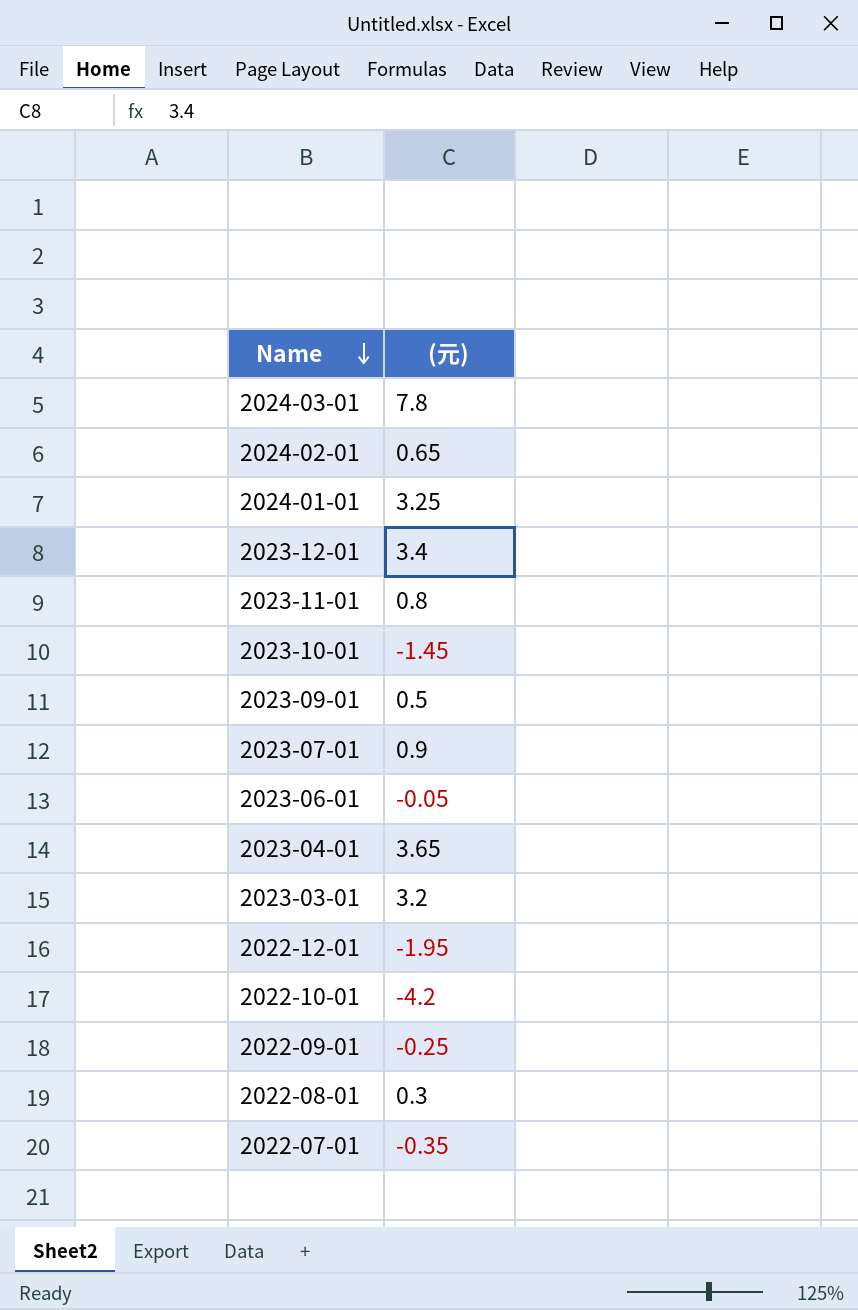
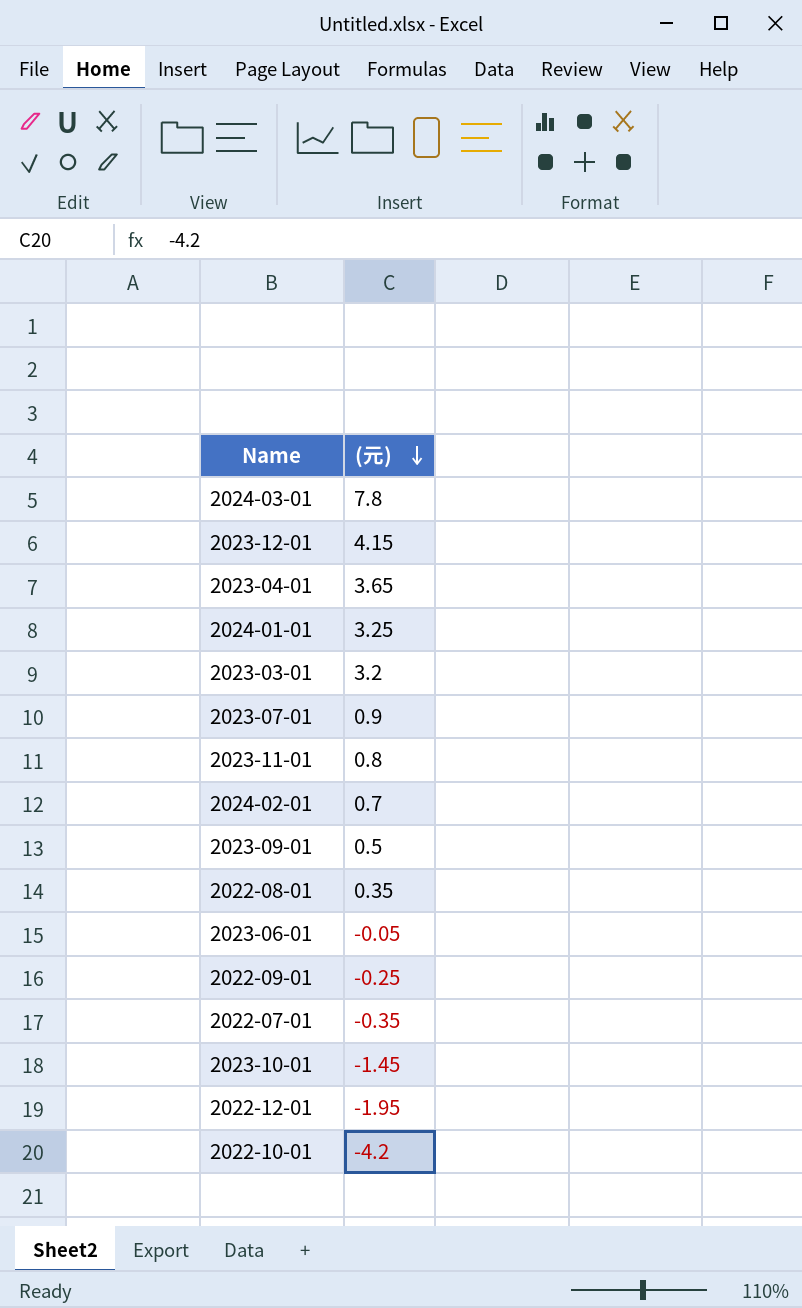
row order: Name descending -> (元) descending
2023-12-01 | (元): 3.4 -> 4.15
2024-02-01 | (元): 0.65 -> 0.7
2022-08-01 | (元): 0.3 -> 0.35

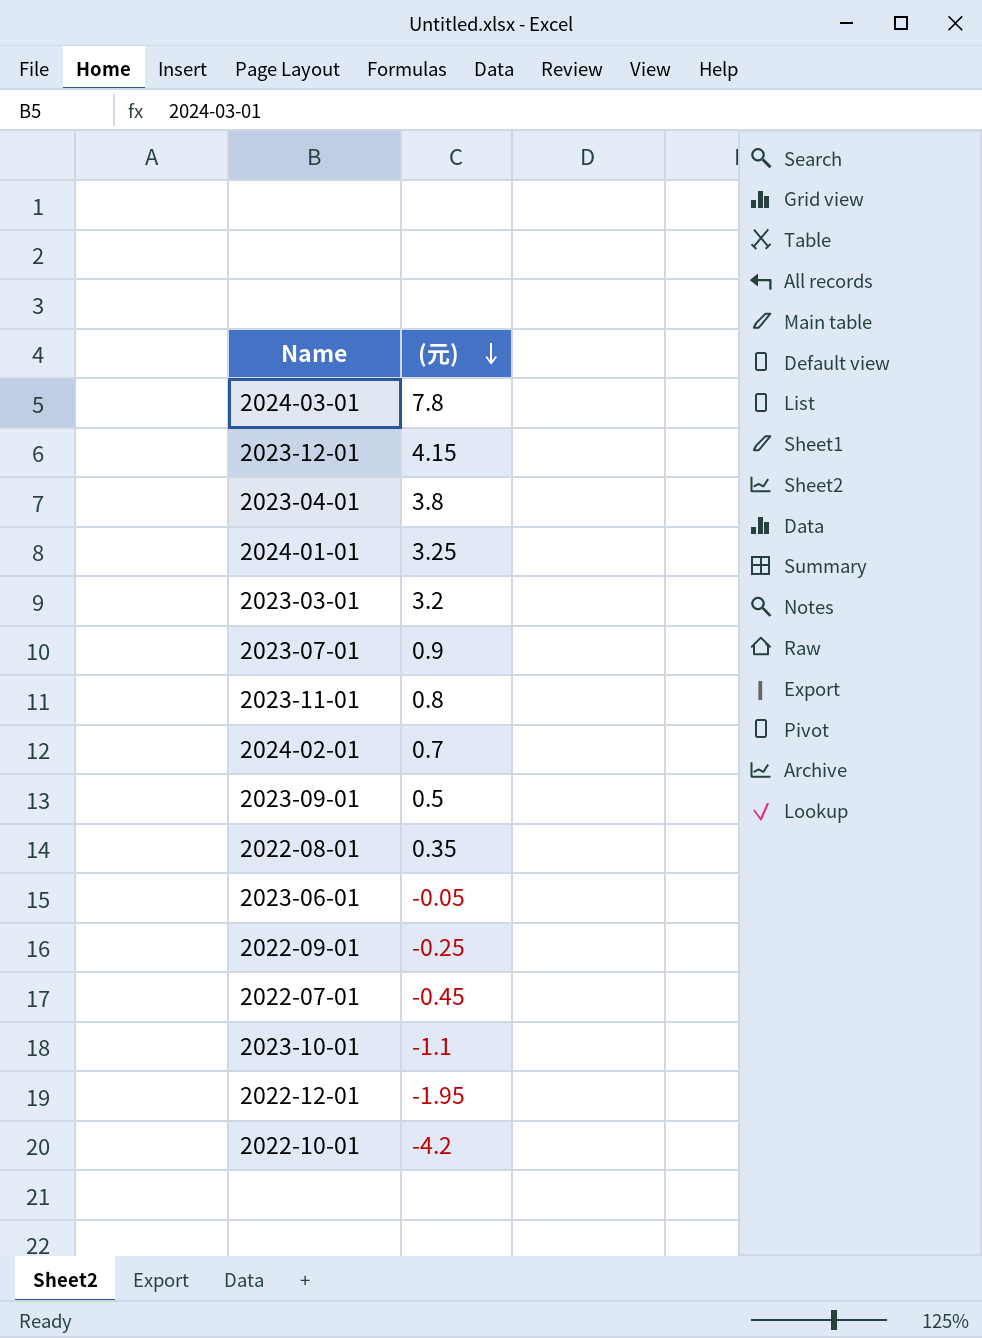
2023-04-01 | (元): 3.65 -> 3.8
2022-07-01 | (元): -0.35 -> -0.45
2023-10-01 | (元): -1.45 -> -1.1

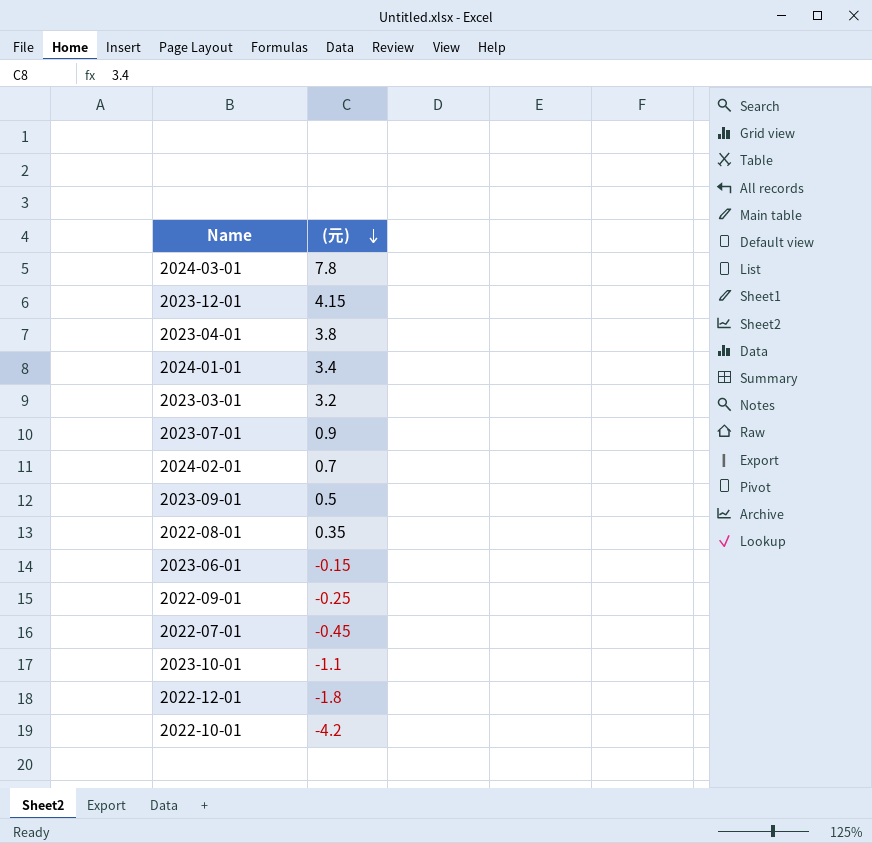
row 2023-11-01: 0.8 -> none
2024-01-01 | (元): 3.25 -> 3.4
2023-06-01 | (元): -0.05 -> -0.15
2022-12-01 | (元): -1.95 -> -1.8

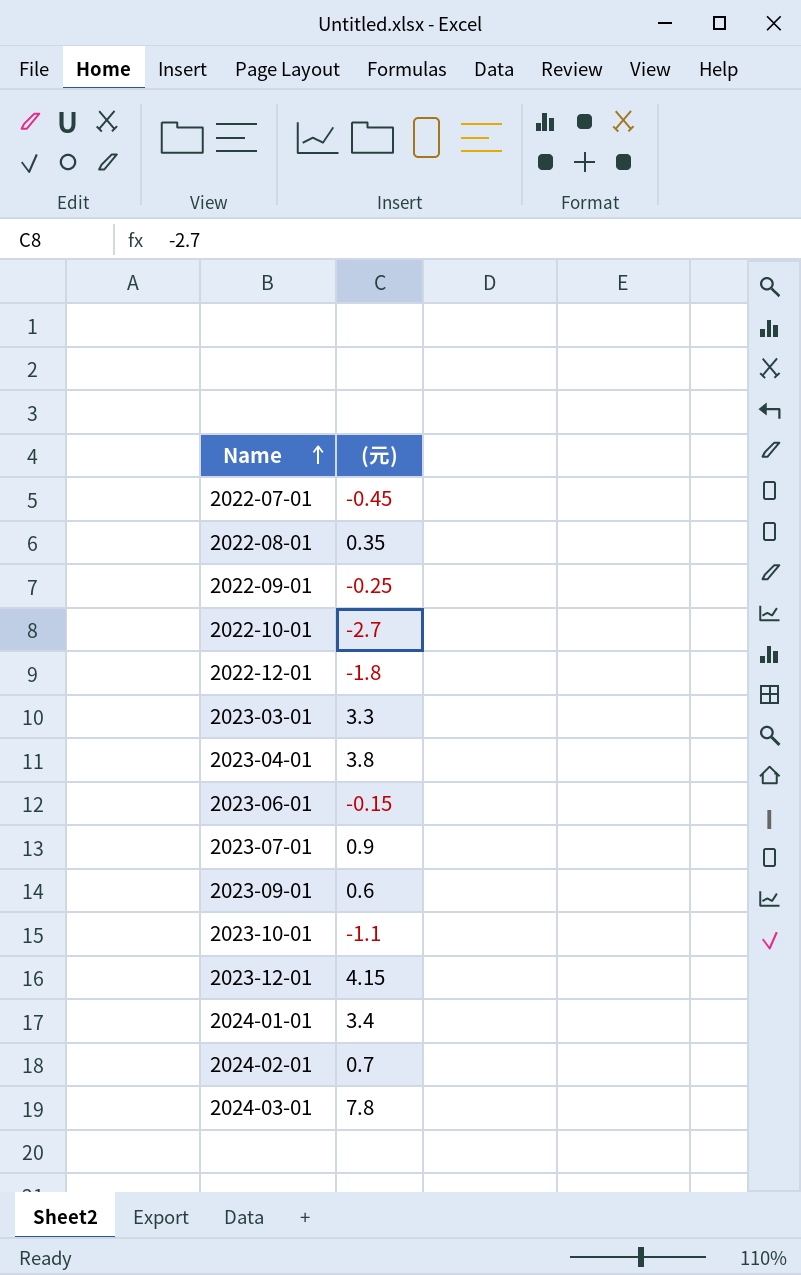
row order: (元) descending -> Name ascending
2022-10-01 | (元): -4.2 -> -2.7
2023-03-01 | (元): 3.2 -> 3.3
2023-09-01 | (元): 0.5 -> 0.6

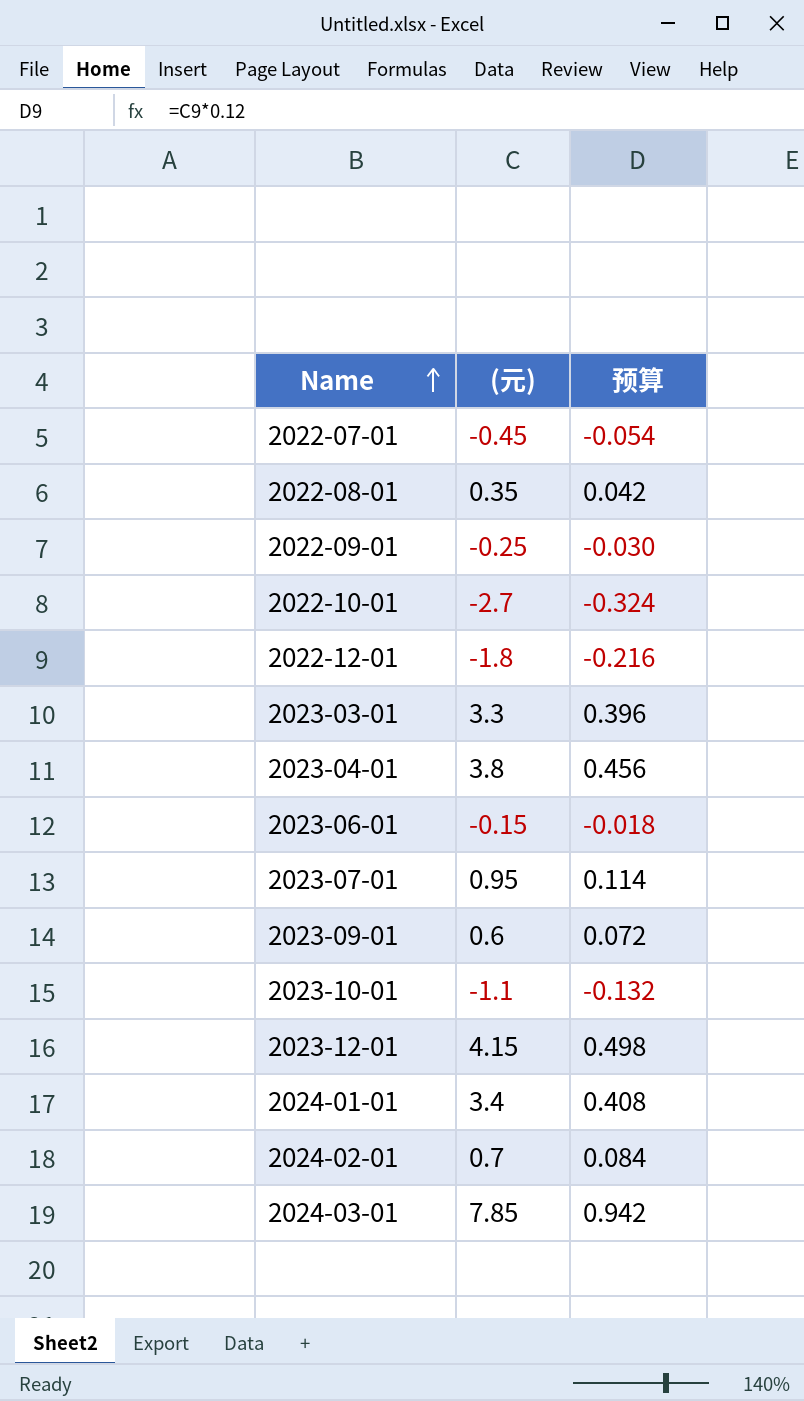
column 预算 | formula: none -> [(元)] * 0.12
2023-07-01 | (元): 0.9 -> 0.95
2024-03-01 | (元): 7.8 -> 7.85

